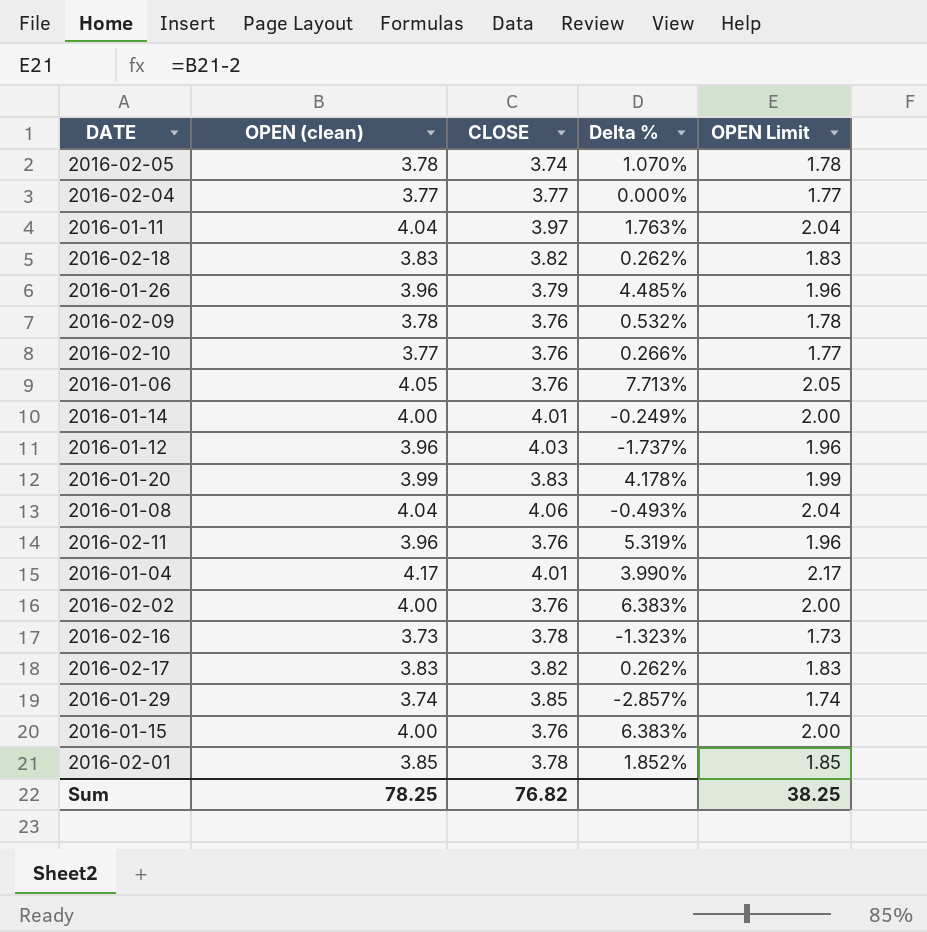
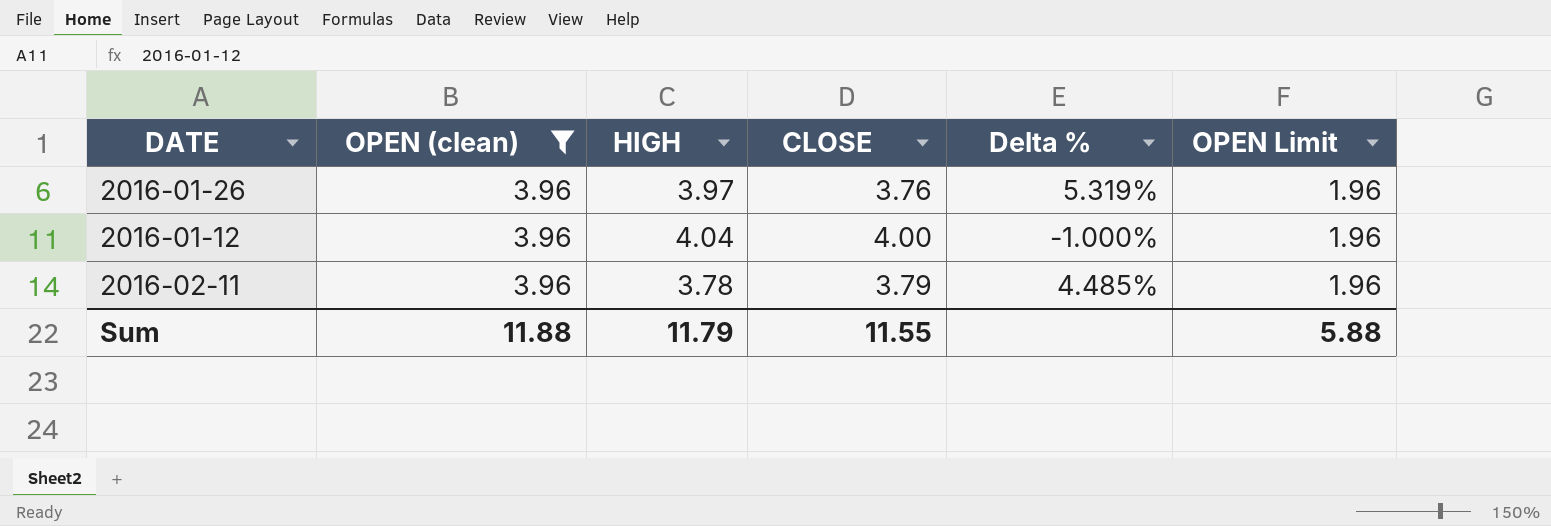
filter: none -> OPEN (clean) = 3.96
column HIGH | position: none -> 3
2016-01-26 | CLOSE: 3.79 -> 3.76
2016-01-26 | Delta %: 4.485% -> 5.319%
2016-01-12 | CLOSE: 4.03 -> 4.00
2016-01-12 | Delta %: -1.737% -> -1.000%
2016-02-11 | CLOSE: 3.76 -> 3.79
2016-02-11 | Delta %: 5.319% -> 4.485%
Sum | OPEN (clean): 78.25 -> 11.88
Sum | CLOSE: 76.82 -> 11.55
Sum | OPEN Limit: 38.25 -> 5.88

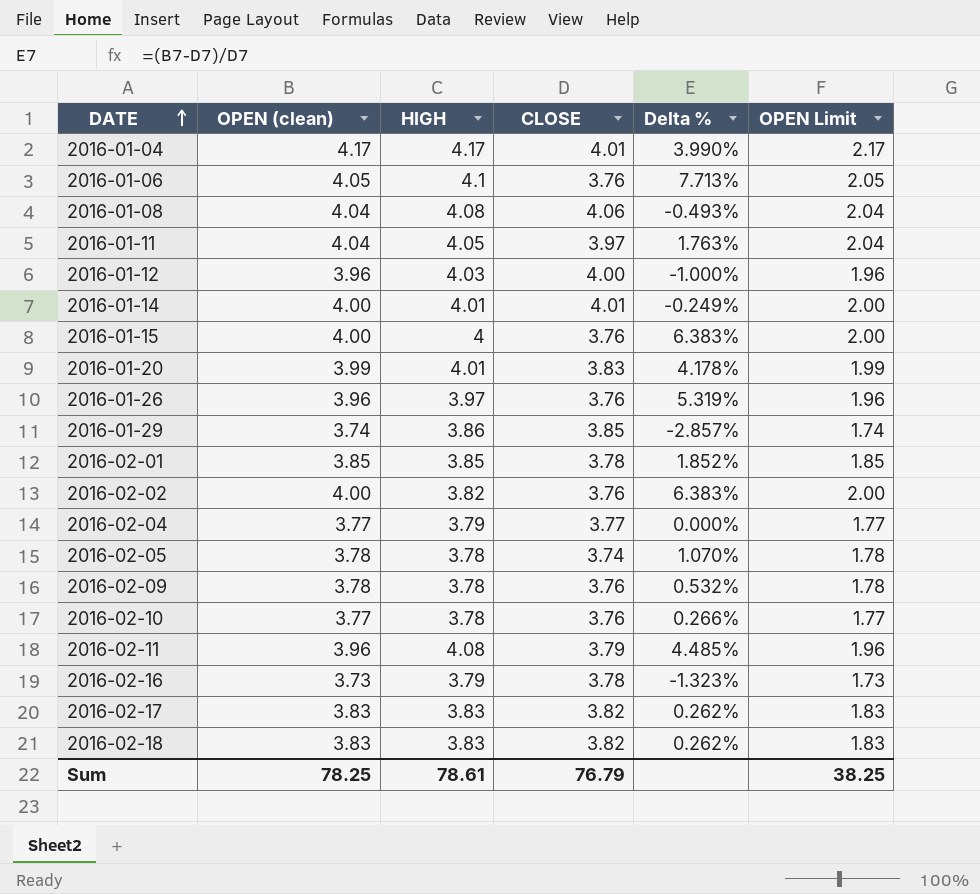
filter: OPEN (clean) = 3.96 -> none
row order: none -> DATE ascending
2016-01-12 | HIGH: 4.04 -> 4.03
2016-02-11 | HIGH: 3.78 -> 4.08
Sum | OPEN (clean): 11.88 -> 78.25
Sum | HIGH: 11.79 -> 78.61
Sum | CLOSE: 11.55 -> 76.79
Sum | OPEN Limit: 5.88 -> 38.25

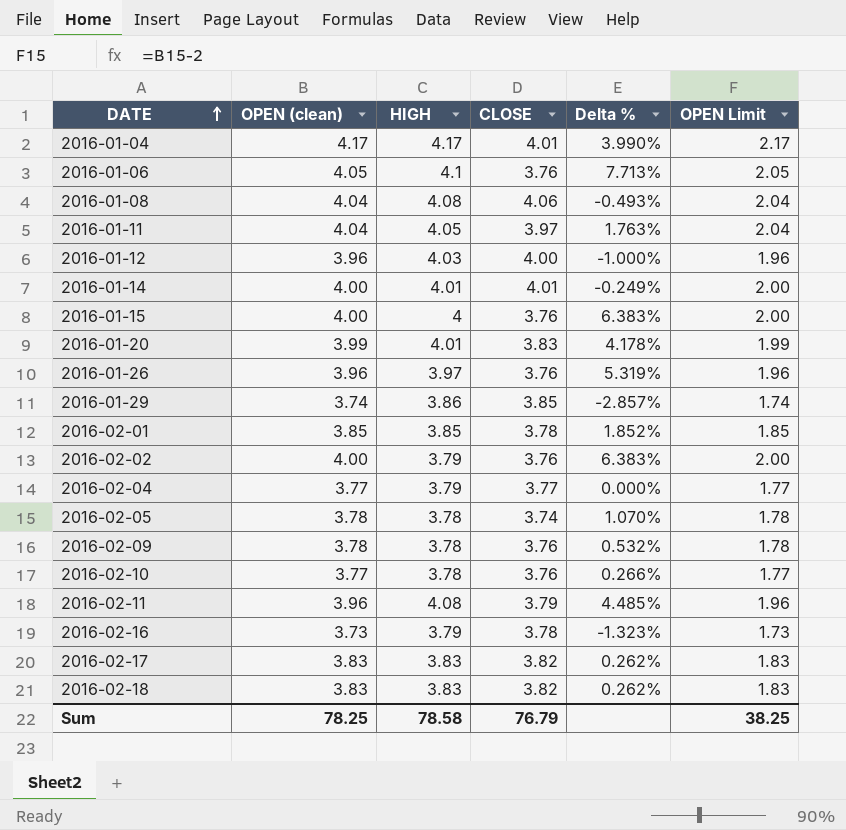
2016-02-02 | HIGH: 3.82 -> 3.79
Sum | HIGH: 78.61 -> 78.58

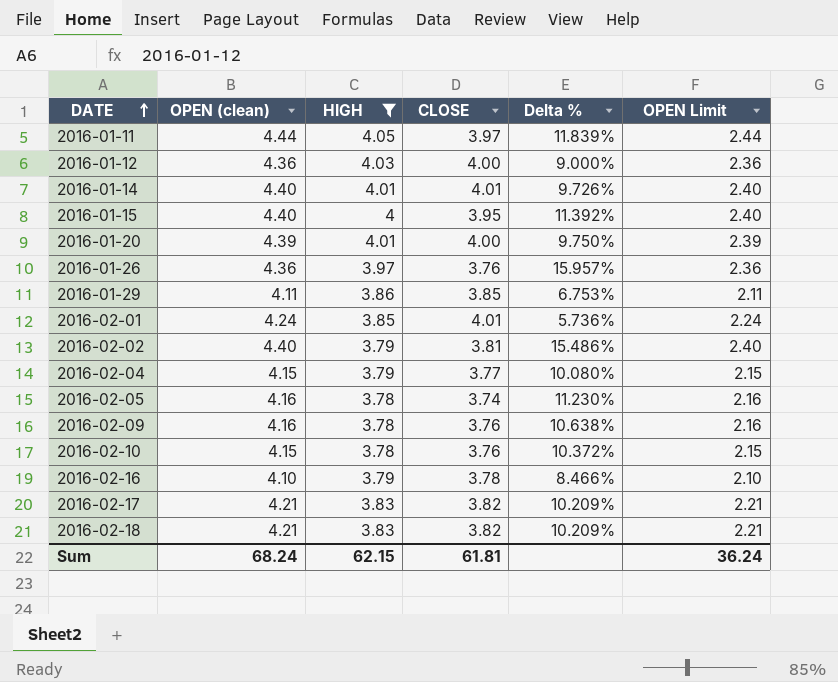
filter: none -> HIGH <= 4.05
2016-01-11 | OPEN (clean): 4.04 -> 4.44
2016-01-11 | Delta %: 1.763% -> 11.839%
2016-01-11 | OPEN Limit: 2.04 -> 2.44
2016-01-12 | OPEN (clean): 3.96 -> 4.36
2016-01-12 | Delta %: -1.000% -> 9.000%
2016-01-12 | OPEN Limit: 1.96 -> 2.36
2016-01-14 | OPEN (clean): 4.00 -> 4.40
2016-01-14 | Delta %: -0.249% -> 9.726%
2016-01-14 | OPEN Limit: 2.00 -> 2.40
2016-01-15 | OPEN (clean): 4.00 -> 4.40
2016-01-15 | CLOSE: 3.76 -> 3.95
2016-01-15 | Delta %: 6.383% -> 11.392%
2016-01-15 | OPEN Limit: 2.00 -> 2.40
2016-01-20 | OPEN (clean): 3.99 -> 4.39
2016-01-20 | CLOSE: 3.83 -> 4.00
2016-01-20 | Delta %: 4.178% -> 9.750%
2016-01-20 | OPEN Limit: 1.99 -> 2.39
2016-01-26 | OPEN (clean): 3.96 -> 4.36
2016-01-26 | Delta %: 5.319% -> 15.957%
2016-01-26 | OPEN Limit: 1.96 -> 2.36
2016-01-29 | OPEN (clean): 3.74 -> 4.11
2016-01-29 | Delta %: -2.857% -> 6.753%
2016-01-29 | OPEN Limit: 1.74 -> 2.11
2016-02-01 | OPEN (clean): 3.85 -> 4.24
2016-02-01 | CLOSE: 3.78 -> 4.01
2016-02-01 | Delta %: 1.852% -> 5.736%
2016-02-01 | OPEN Limit: 1.85 -> 2.24
2016-02-02 | OPEN (clean): 4.00 -> 4.40
2016-02-02 | CLOSE: 3.76 -> 3.81
2016-02-02 | Delta %: 6.383% -> 15.486%
2016-02-02 | OPEN Limit: 2.00 -> 2.40
2016-02-04 | OPEN (clean): 3.77 -> 4.15
2016-02-04 | Delta %: 0.000% -> 10.080%
2016-02-04 | OPEN Limit: 1.77 -> 2.15
2016-02-05 | OPEN (clean): 3.78 -> 4.16
2016-02-05 | Delta %: 1.070% -> 11.230%
2016-02-05 | OPEN Limit: 1.78 -> 2.16
2016-02-09 | OPEN (clean): 3.78 -> 4.16
2016-02-09 | Delta %: 0.532% -> 10.638%
2016-02-09 | OPEN Limit: 1.78 -> 2.16
2016-02-10 | OPEN (clean): 3.77 -> 4.15
2016-02-10 | Delta %: 0.266% -> 10.372%
2016-02-10 | OPEN Limit: 1.77 -> 2.15
2016-02-16 | OPEN (clean): 3.73 -> 4.10
2016-02-16 | Delta %: -1.323% -> 8.466%
2016-02-16 | OPEN Limit: 1.73 -> 2.10
2016-02-17 | OPEN (clean): 3.83 -> 4.21
2016-02-17 | Delta %: 0.262% -> 10.209%
2016-02-17 | OPEN Limit: 1.83 -> 2.21
2016-02-18 | OPEN (clean): 3.83 -> 4.21
2016-02-18 | Delta %: 0.262% -> 10.209%
2016-02-18 | OPEN Limit: 1.83 -> 2.21
Sum | OPEN (clean): 78.25 -> 68.24
Sum | HIGH: 78.58 -> 62.15
Sum | CLOSE: 76.79 -> 61.81
Sum | OPEN Limit: 38.25 -> 36.24

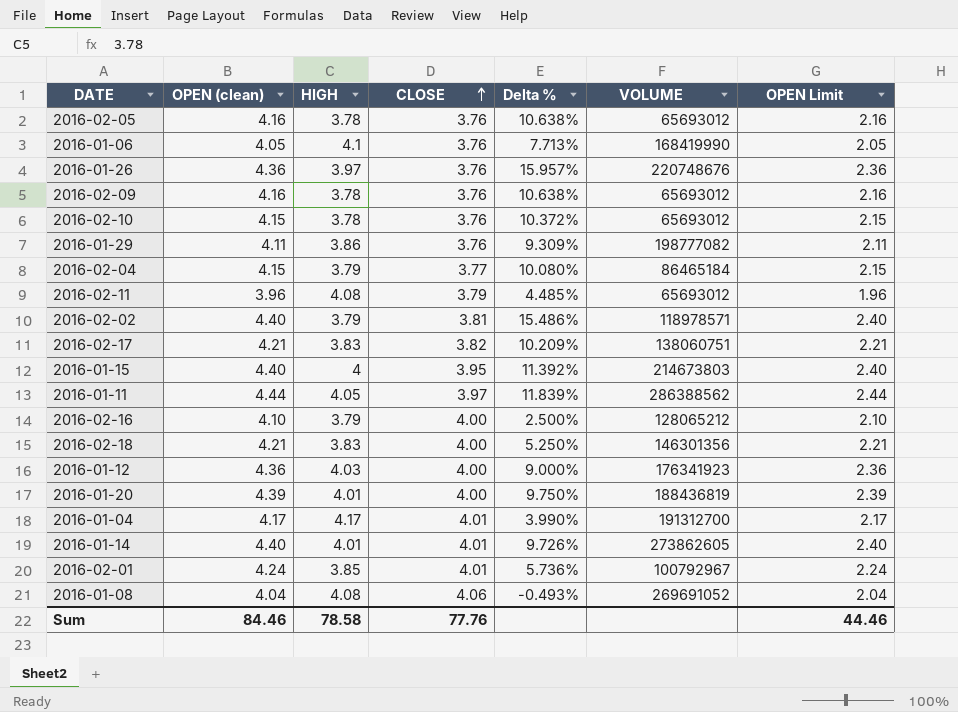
filter: HIGH <= 4.05 -> none
row order: DATE ascending -> CLOSE ascending
column VOLUME | position: none -> 6
2016-02-05 | CLOSE: 3.74 -> 3.76
2016-02-05 | Delta %: 11.230% -> 10.638%
2016-01-29 | CLOSE: 3.85 -> 3.76
2016-01-29 | Delta %: 6.753% -> 9.309%
2016-02-16 | CLOSE: 3.78 -> 4.00
2016-02-16 | Delta %: 8.466% -> 2.500%
2016-02-18 | CLOSE: 3.82 -> 4.00
2016-02-18 | Delta %: 10.209% -> 5.250%
Sum | OPEN (clean): 68.24 -> 84.46
Sum | HIGH: 62.15 -> 78.58
Sum | CLOSE: 61.81 -> 77.76
Sum | OPEN Limit: 36.24 -> 44.46

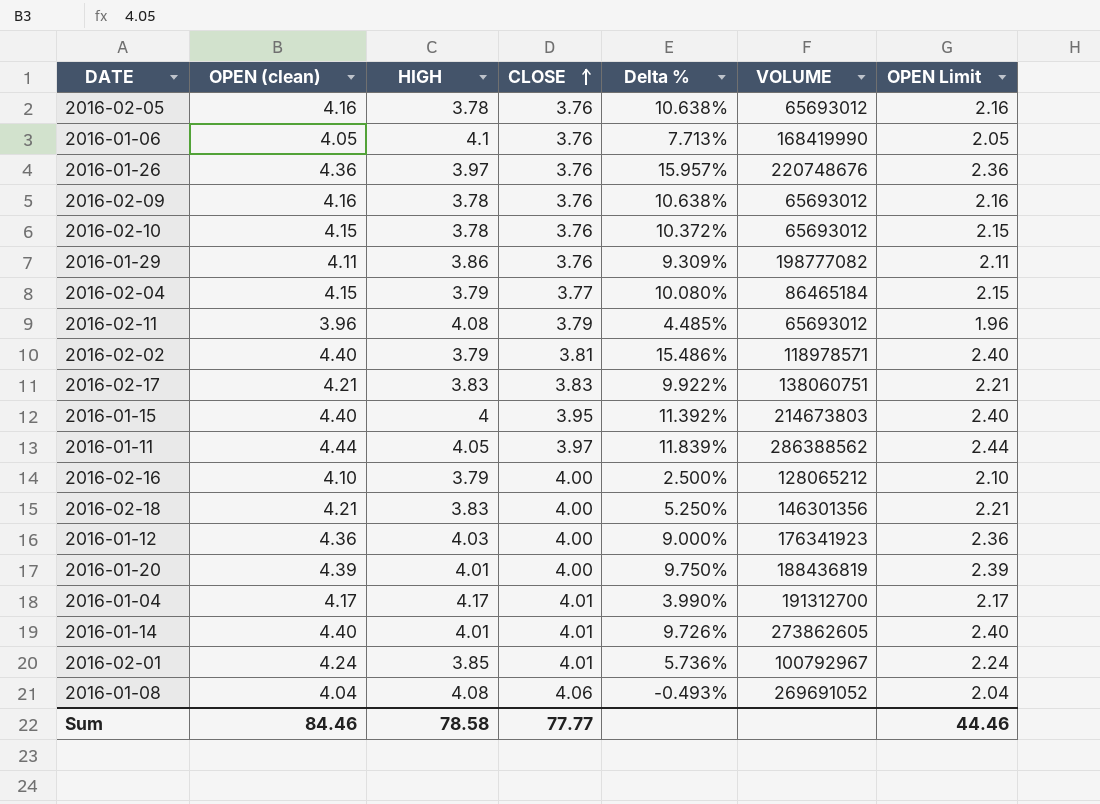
2016-02-17 | CLOSE: 3.82 -> 3.83
2016-02-17 | Delta %: 10.209% -> 9.922%
Sum | CLOSE: 77.76 -> 77.77

